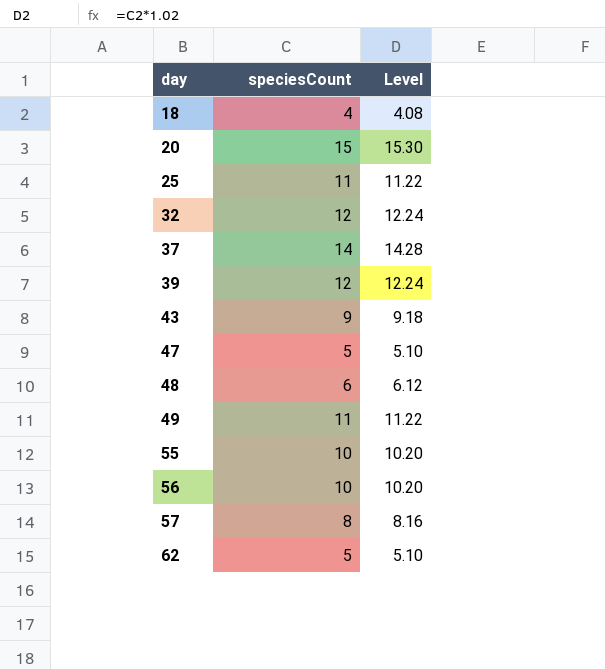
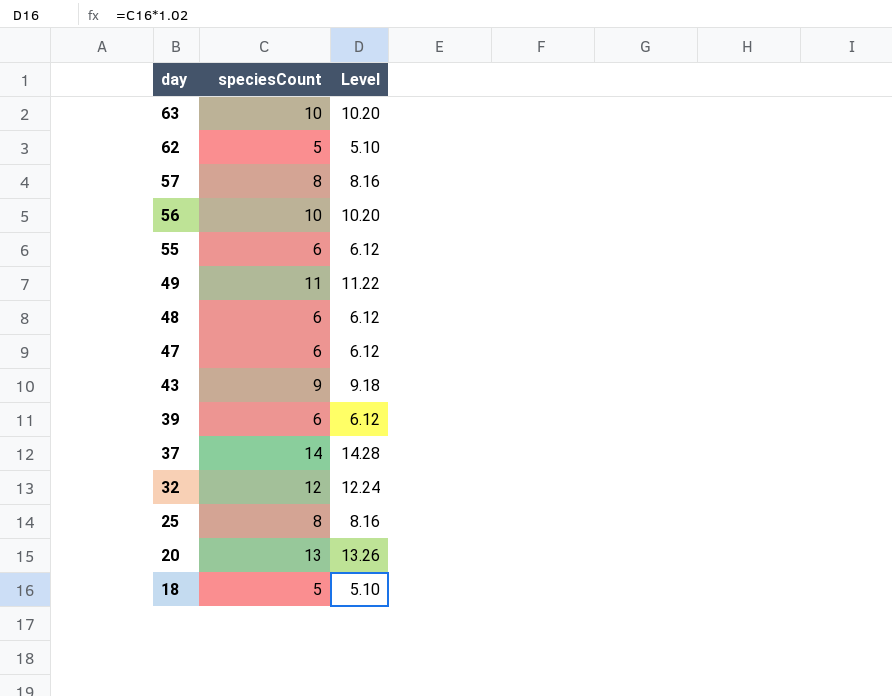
row order: day ascending -> day descending
row 63: none -> 10 | 10.20
55 | speciesCount: 10 -> 6
55 | Level: 10.20 -> 6.12
47 | speciesCount: 5 -> 6
47 | Level: 5.10 -> 6.12
39 | speciesCount: 12 -> 6
39 | Level: 12.24 -> 6.12
25 | speciesCount: 11 -> 8
25 | Level: 11.22 -> 8.16
20 | speciesCount: 15 -> 13
20 | Level: 15.30 -> 13.26
18 | speciesCount: 4 -> 5
18 | Level: 4.08 -> 5.10

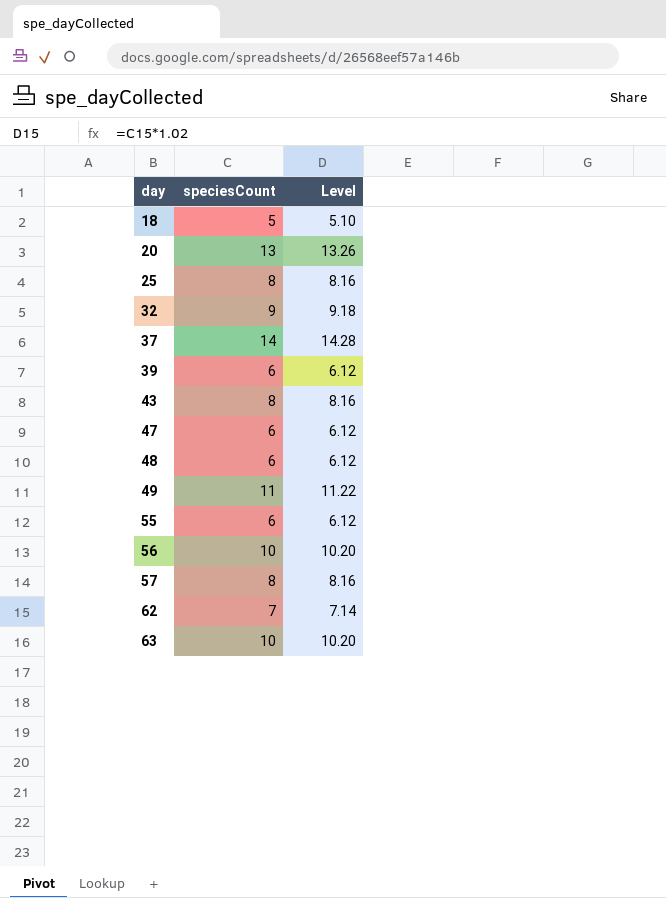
row order: day descending -> day ascending
32 | speciesCount: 12 -> 9
32 | Level: 12.24 -> 9.18
43 | speciesCount: 9 -> 8
43 | Level: 9.18 -> 8.16
62 | speciesCount: 5 -> 7
62 | Level: 5.10 -> 7.14

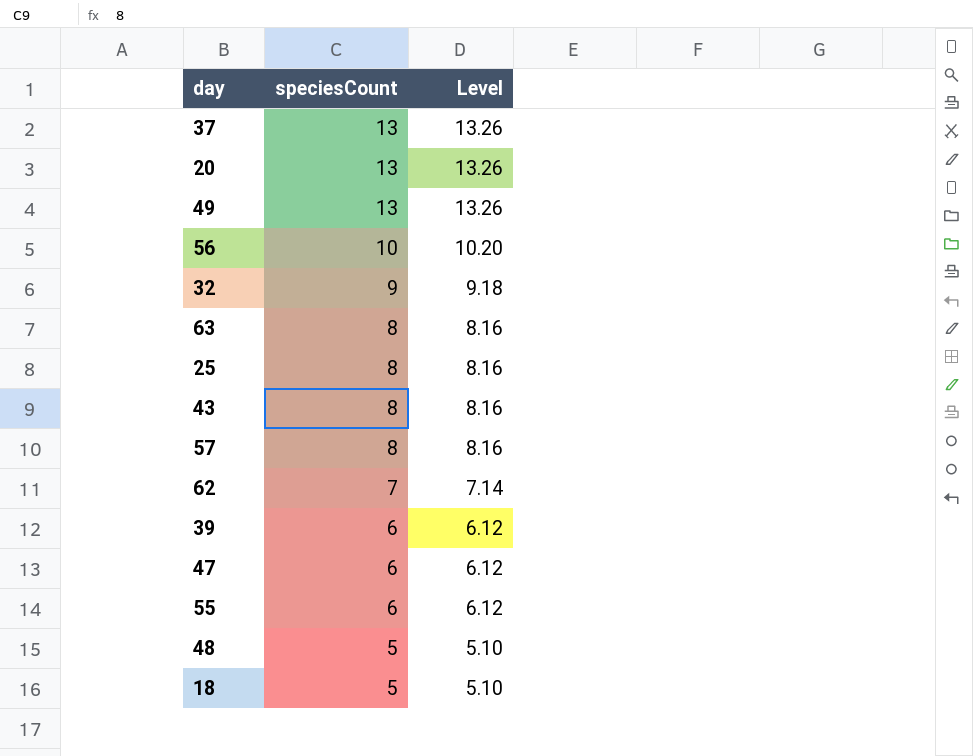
row order: day ascending -> speciesCount descending
37 | speciesCount: 14 -> 13
37 | Level: 14.28 -> 13.26
49 | speciesCount: 11 -> 13
49 | Level: 11.22 -> 13.26
63 | speciesCount: 10 -> 8
63 | Level: 10.20 -> 8.16
48 | speciesCount: 6 -> 5
48 | Level: 6.12 -> 5.10

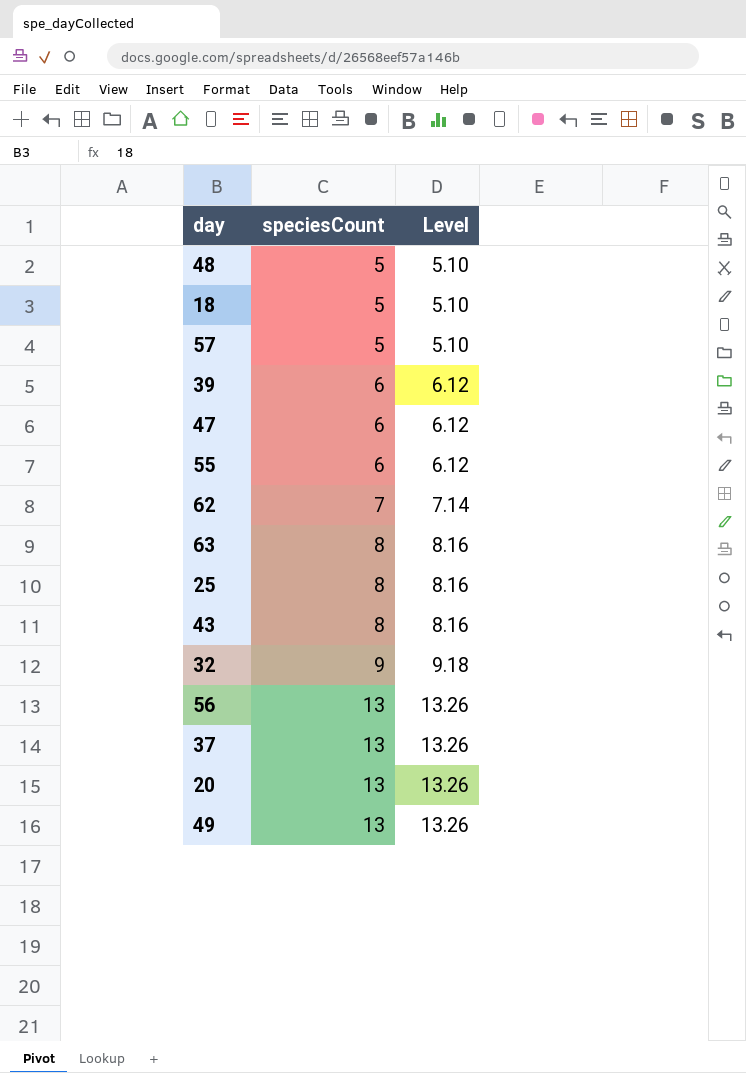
row order: speciesCount descending -> speciesCount ascending
57 | speciesCount: 8 -> 5
57 | Level: 8.16 -> 5.10
56 | speciesCount: 10 -> 13
56 | Level: 10.20 -> 13.26

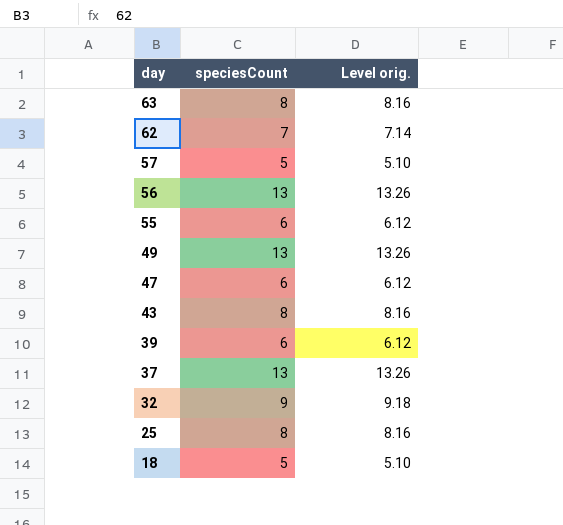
row order: speciesCount ascending -> day descending
column name: Level -> Level orig.
row 48: 5 | 5.10 -> none
row 20: 13 | 13.26 -> none

